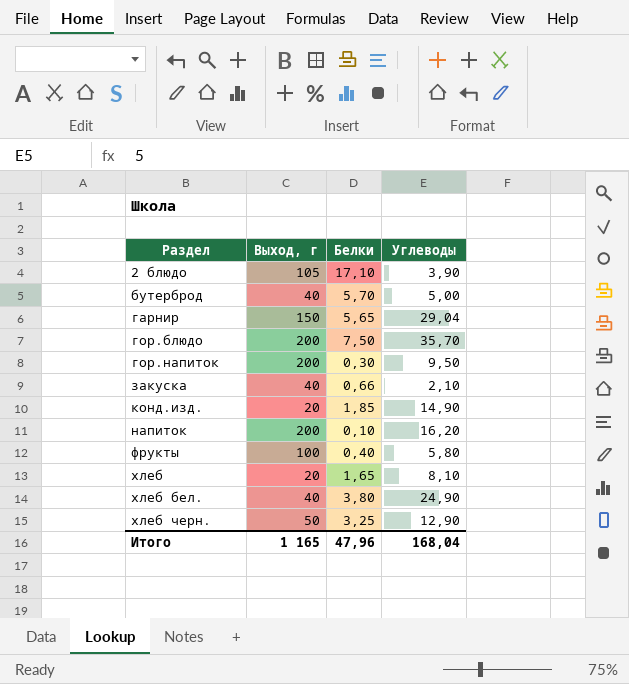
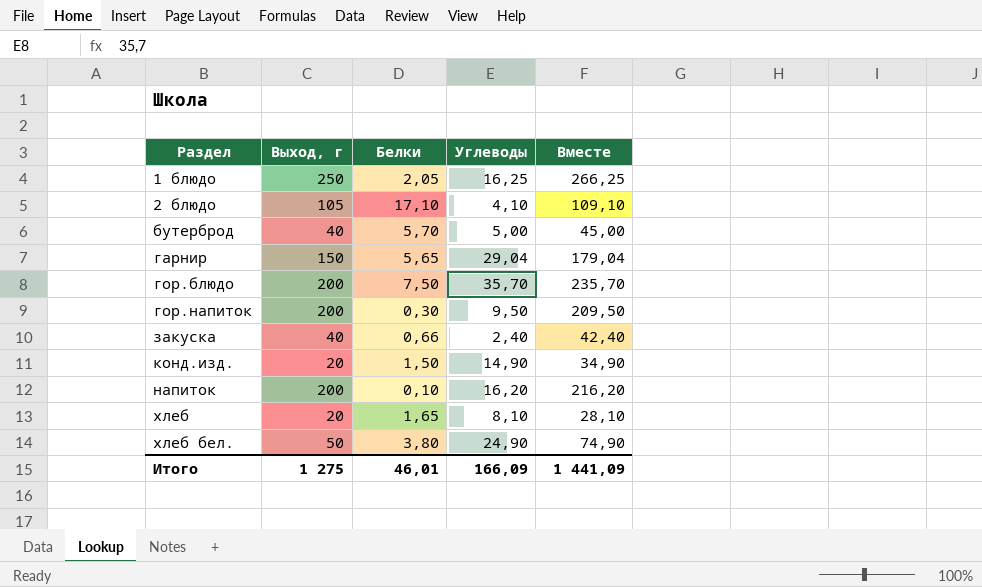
column Вместе | formula: none -> [Выход, г] + [Углеводы]
row фрукты: 100 | 0,40 | 5,80 -> none
row хлеб черн.: 50 | 3,25 | 12,90 -> none
row 1 блюдо: none -> 250 | 2,05 | 16,25 | 266,25
2 блюдо | Углеводы: 3,90 -> 4,10
закуска | Углеводы: 2,10 -> 2,40
конд.изд. | Белки: 1,85 -> 1,50
хлеб бел. | Выход, г: 40 -> 50
Итого | Выход, г: 1 165 -> 1 275
Итого | Белки: 47,96 -> 46,01
Итого | Углеводы: 168,04 -> 166,09

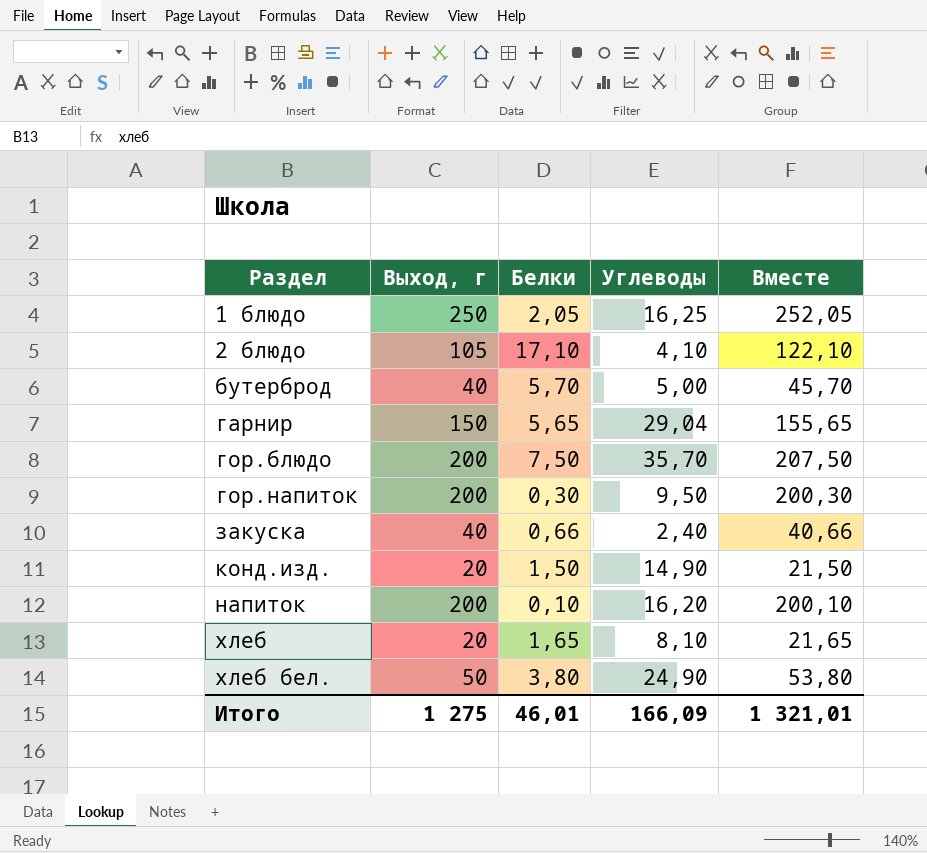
column Вместе | formula: [Выход, г] + [Углеводы] -> [Выход, г] + [Белки]
Итого | Вместе: 1 441,09 -> 1 321,01

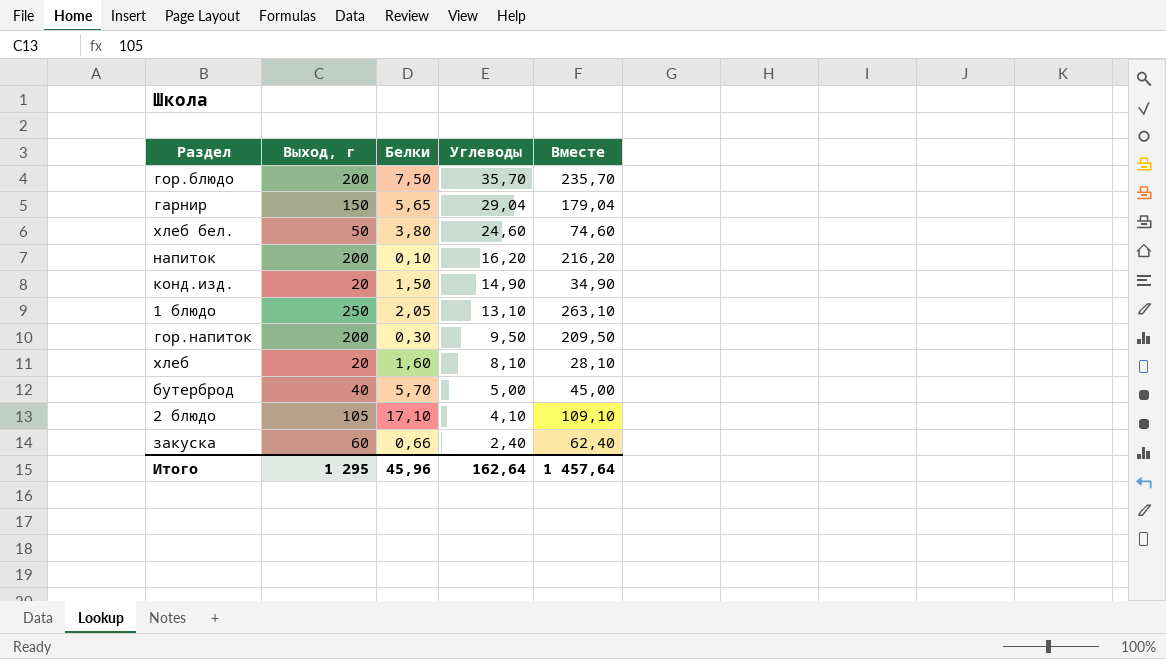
row order: Раздел ascending -> Углеводы descending
column Вместе | formula: [Выход, г] + [Белки] -> [Выход, г] + [Углеводы]
хлеб бел. | Углеводы: 24,90 -> 24,60
1 блюдо | Углеводы: 16,25 -> 13,10
хлеб | Белки: 1,65 -> 1,60
закуска | Выход, г: 40 -> 60
Итого | Выход, г: 1 275 -> 1 295
Итого | Белки: 46,01 -> 45,96
Итого | Углеводы: 166,09 -> 162,64
Итого | Вместе: 1 321,01 -> 1 457,64

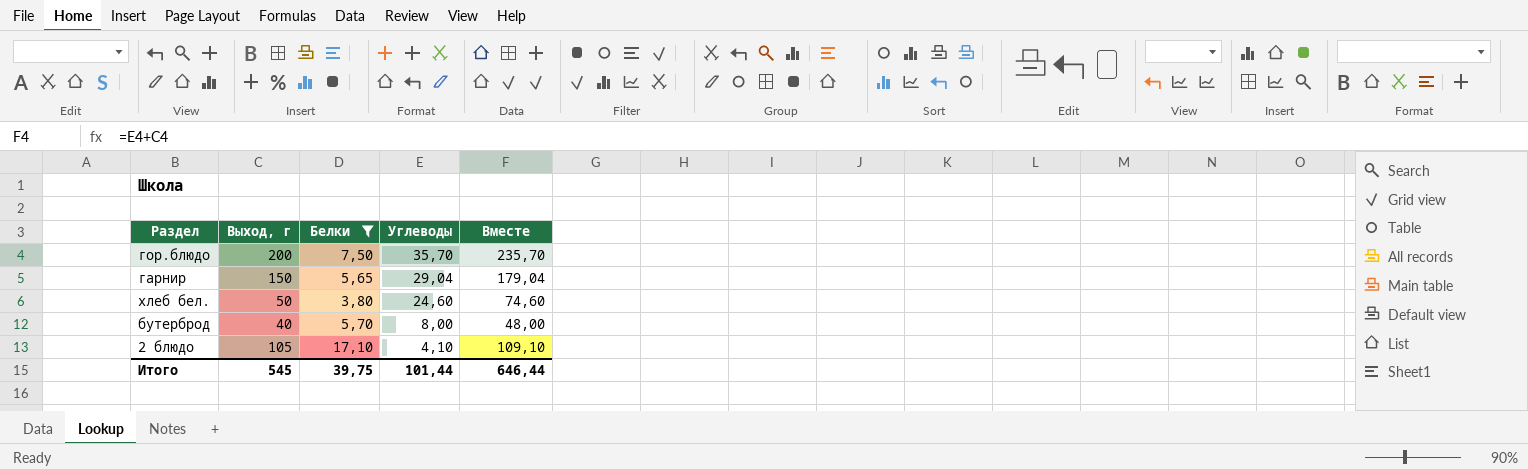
filter: none -> Белки >= 3,80
бутерброд | Углеводы: 5,00 -> 8,00
бутерброд | Вместе: 45,00 -> 48,00
Итого | Выход, г: 1 295 -> 545
Итого | Белки: 45,96 -> 39,75
Итого | Углеводы: 162,64 -> 101,44
Итого | Вместе: 1 457,64 -> 646,44

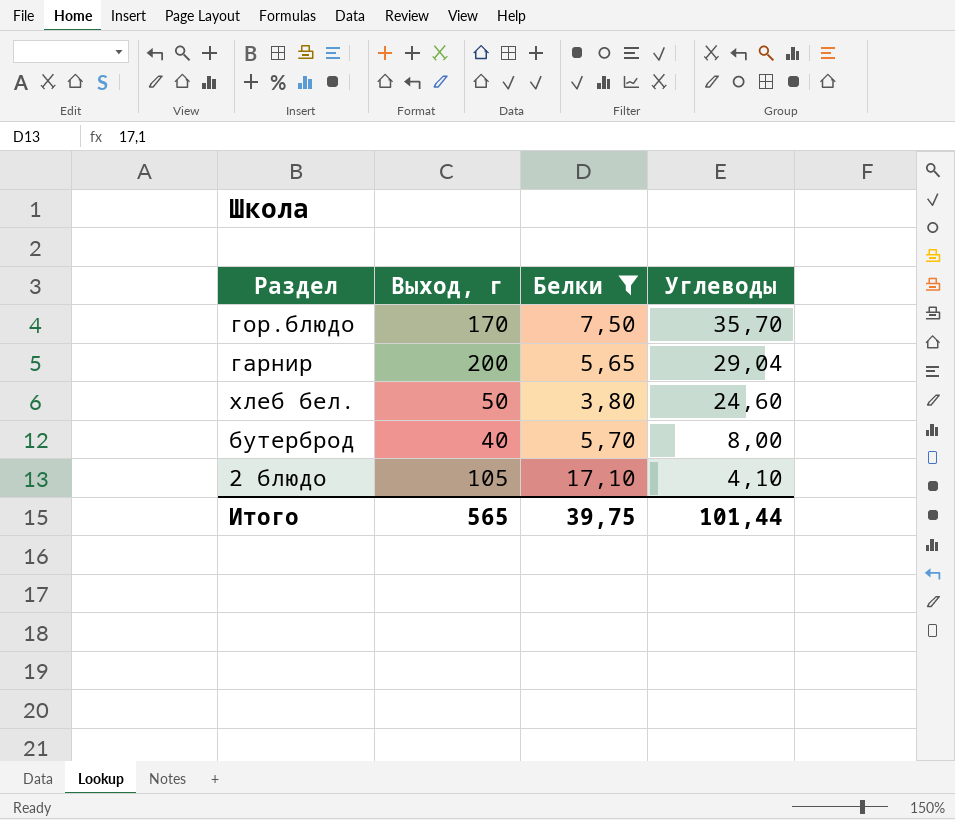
column Вместе | formula: [Выход, г] + [Углеводы] -> none
гор.блюдо | Выход, г: 200 -> 170
гарнир | Выход, г: 150 -> 200
Итого | Выход, г: 545 -> 565

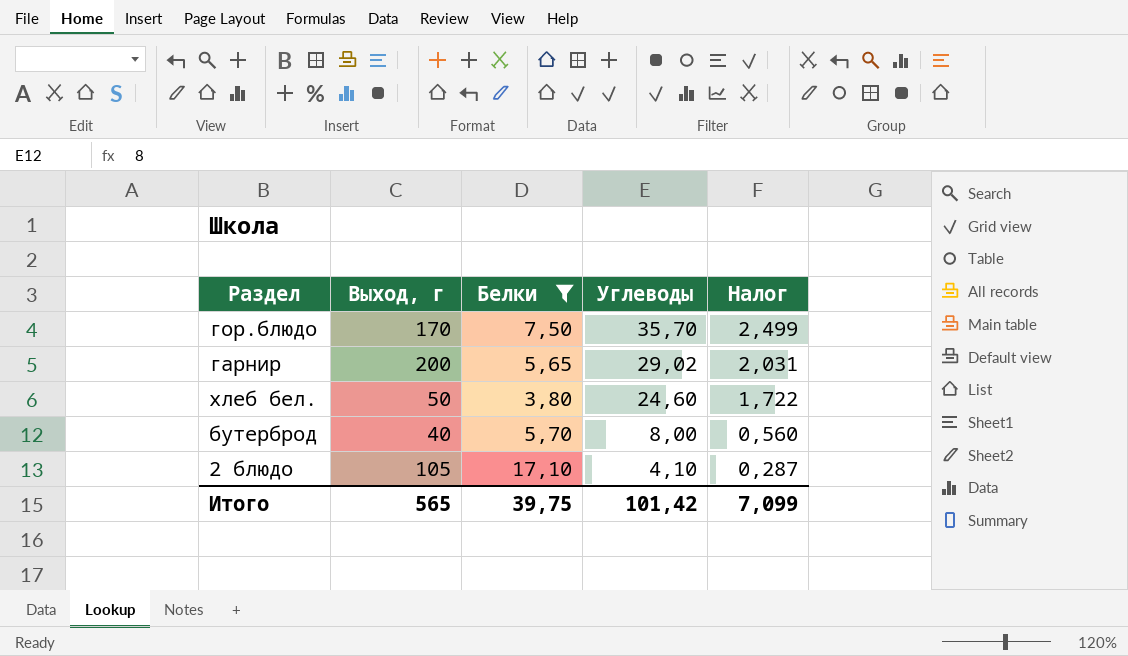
column Налог | formula: none -> [Углеводы] * 0,07
гарнир | Углеводы: 29,04 -> 29,02
Итого | Углеводы: 101,44 -> 101,42

